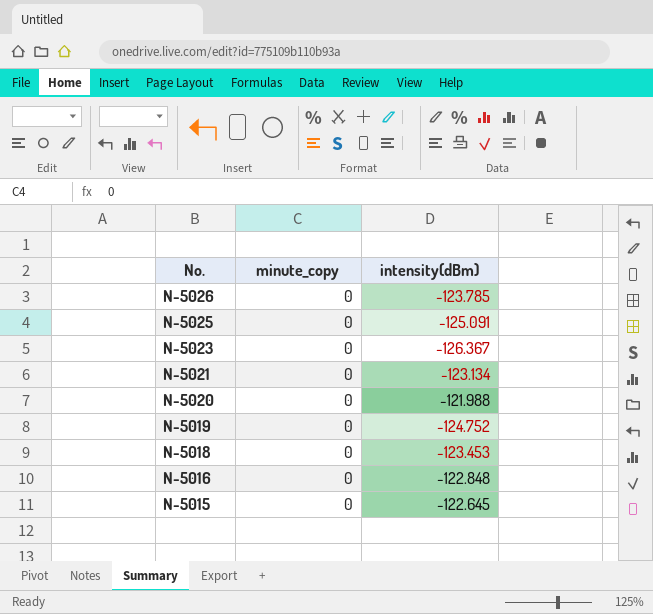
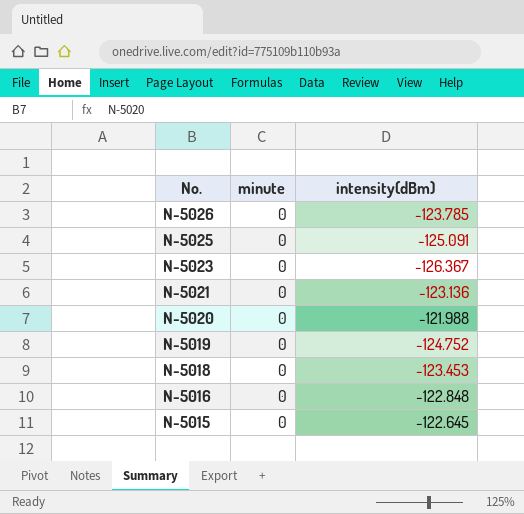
column name: minute_copy -> minute
N-5021 | intensity(dBm): -123.134 -> -123.136

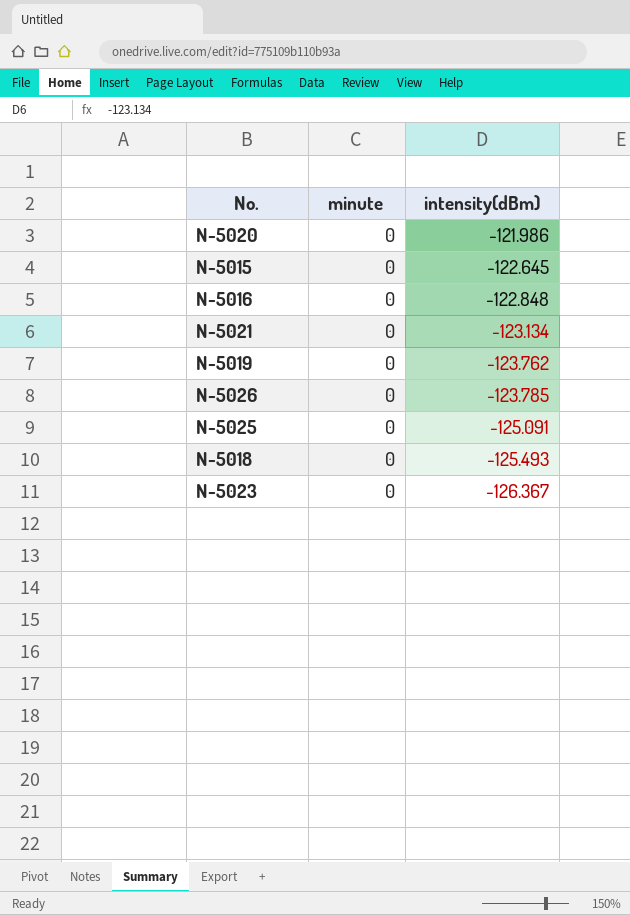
row order: No. descending -> intensity(dBm) descending
N-5020 | intensity(dBm): -121.988 -> -121.986
N-5021 | intensity(dBm): -123.136 -> -123.134
N-5019 | intensity(dBm): -124.752 -> -123.762
N-5018 | intensity(dBm): -123.453 -> -125.493

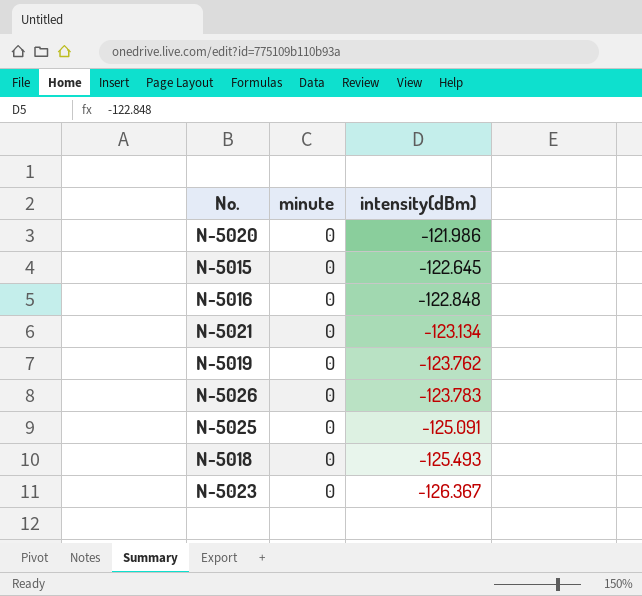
N-5026 | intensity(dBm): -123.785 -> -123.783

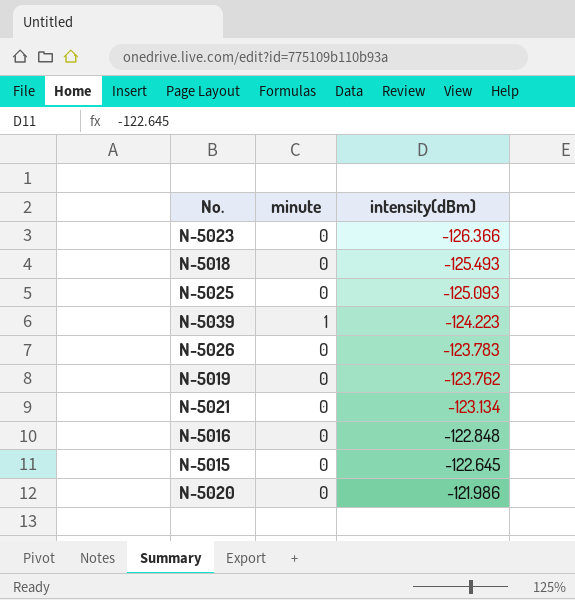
row order: intensity(dBm) descending -> intensity(dBm) ascending
N-5023 | intensity(dBm): -126.367 -> -126.366
N-5025 | intensity(dBm): -125.091 -> -125.093
row N-5039: none -> 1 | -124.223

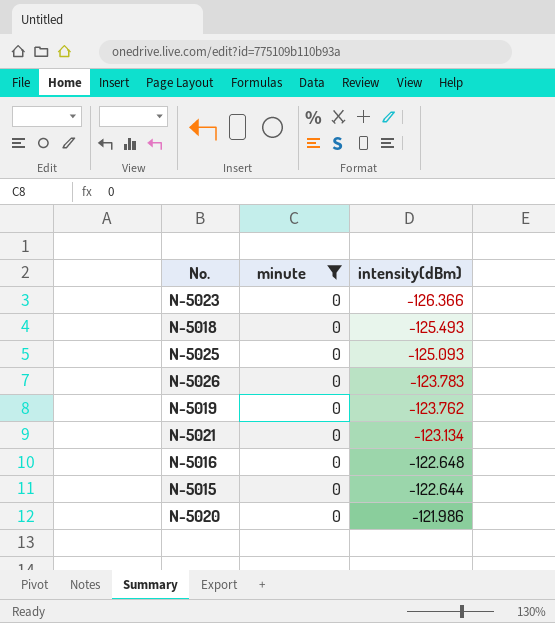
filter: none -> minute = 0
N-5016 | intensity(dBm): -122.848 -> -122.648
N-5015 | intensity(dBm): -122.645 -> -122.644

